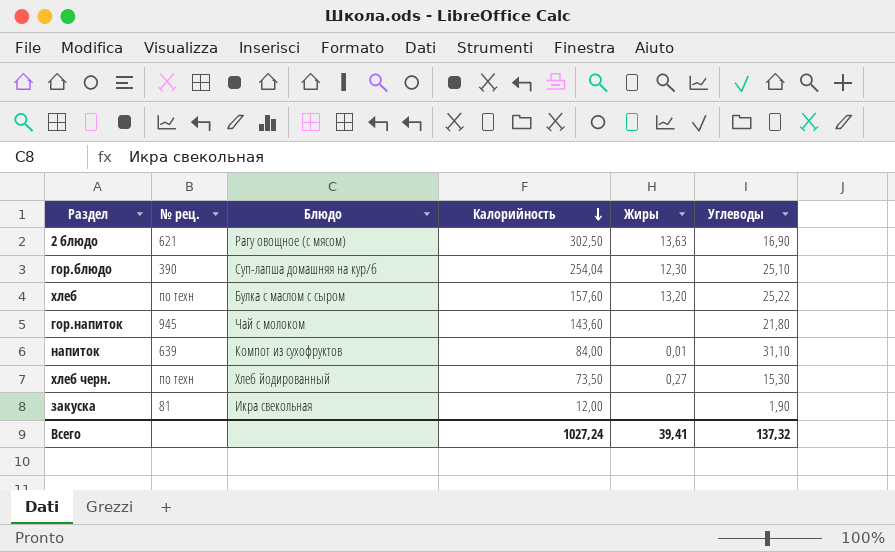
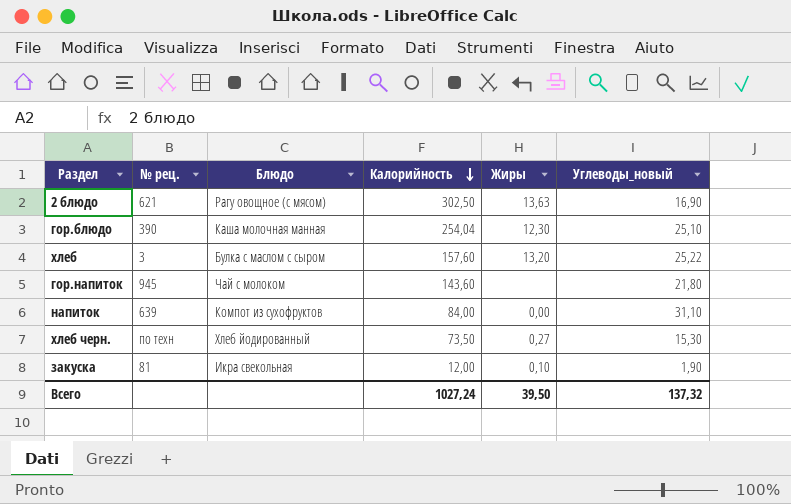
column name: Углеводы -> Углеводы_новый
гор.блюдо | Блюдо: Суп-лапша домашняя на кур/б -> Каша молочная манная
хлеб | № рец.: по техн -> 3
напиток | Жиры: 0,01 -> 0,00
закуска | Жиры: none -> 0,10
Всего | Жиры: 39,41 -> 39,50

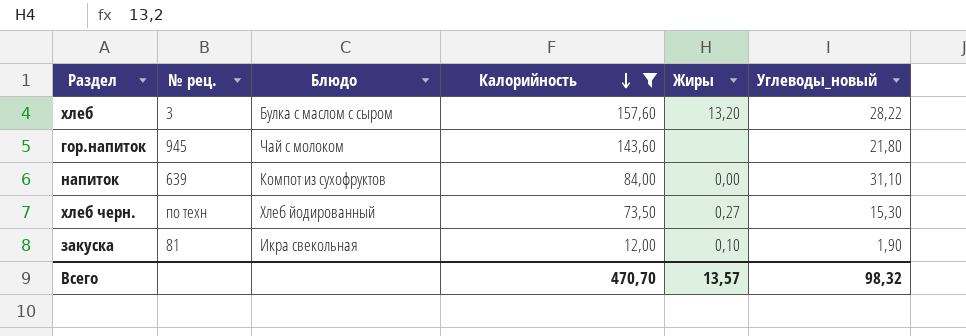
filter: none -> Калорийность <= 157,60
хлеб | Углеводы_новый: 25,22 -> 28,22
Всего | Калорийность: 1027,24 -> 470,70
Всего | Жиры: 39,50 -> 13,57
Всего | Углеводы_новый: 137,32 -> 98,32

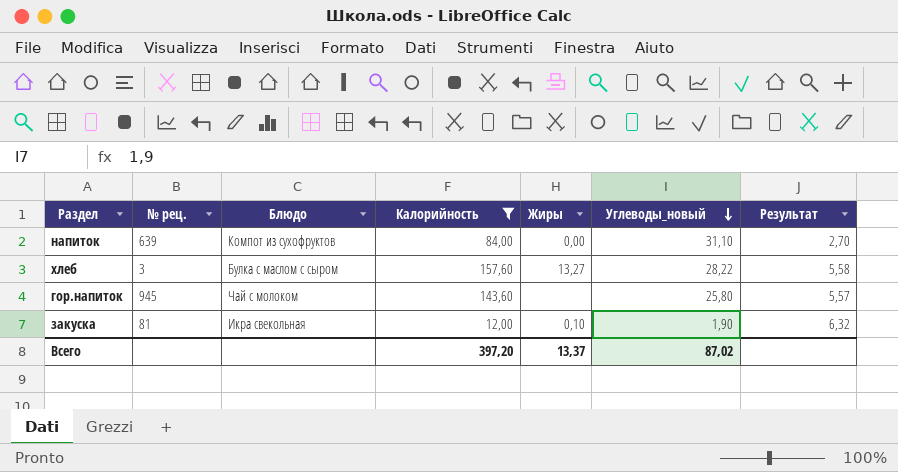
row order: Калорийность descending -> Углеводы_новый descending
column Результат | formula: none -> [Калорийность] / [Углеводы_новый]
row хлеб черн.: по техн | Хлеб йодированный | 73,50 | 0,27 | 15,30 -> none
хлеб | Жиры: 13,20 -> 13,27
гор.напиток | Углеводы_новый: 21,80 -> 25,80
Всего | Калорийность: 470,70 -> 397,20
Всего | Жиры: 13,57 -> 13,37
Всего | Углеводы_новый: 98,32 -> 87,02

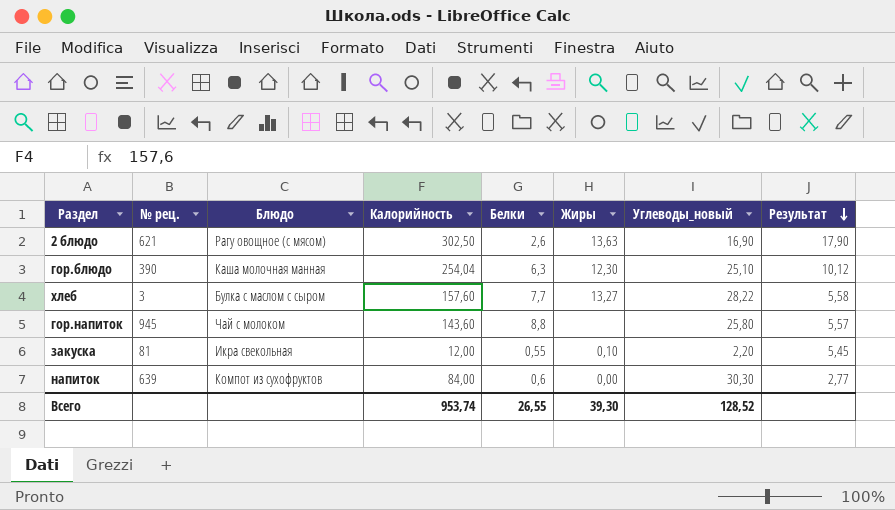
filter: Калорийность <= 157,60 -> none
row order: Углеводы_новый descending -> Результат descending
column Белки | position: none -> 5
закуска | Углеводы_новый: 1,90 -> 2,20
закуска | Результат: 6,32 -> 5,45
напиток | Углеводы_новый: 31,10 -> 30,30
напиток | Результат: 2,70 -> 2,77
Всего | Калорийность: 397,20 -> 953,74
Всего | Жиры: 13,37 -> 39,30
Всего | Углеводы_новый: 87,02 -> 128,52

